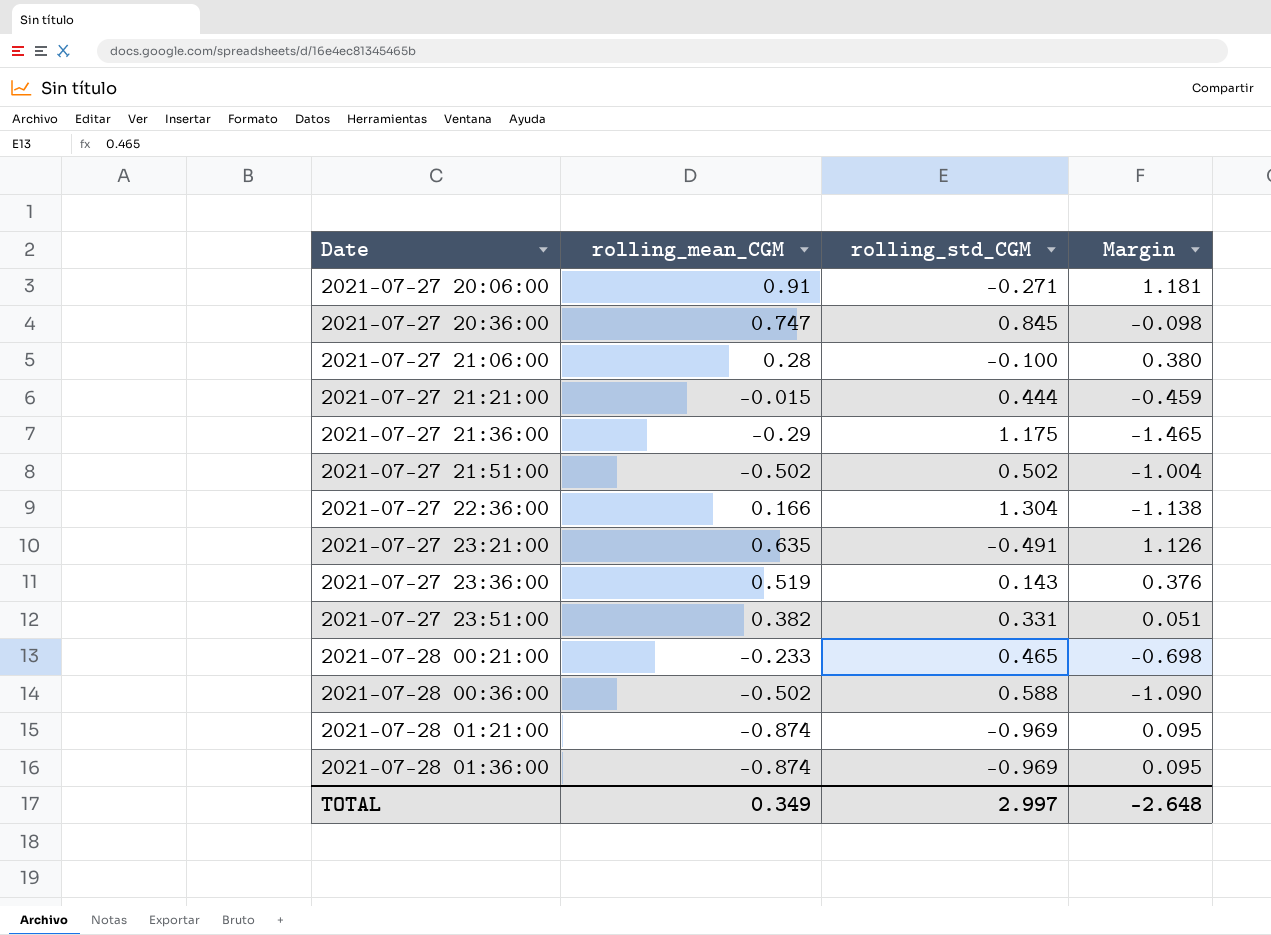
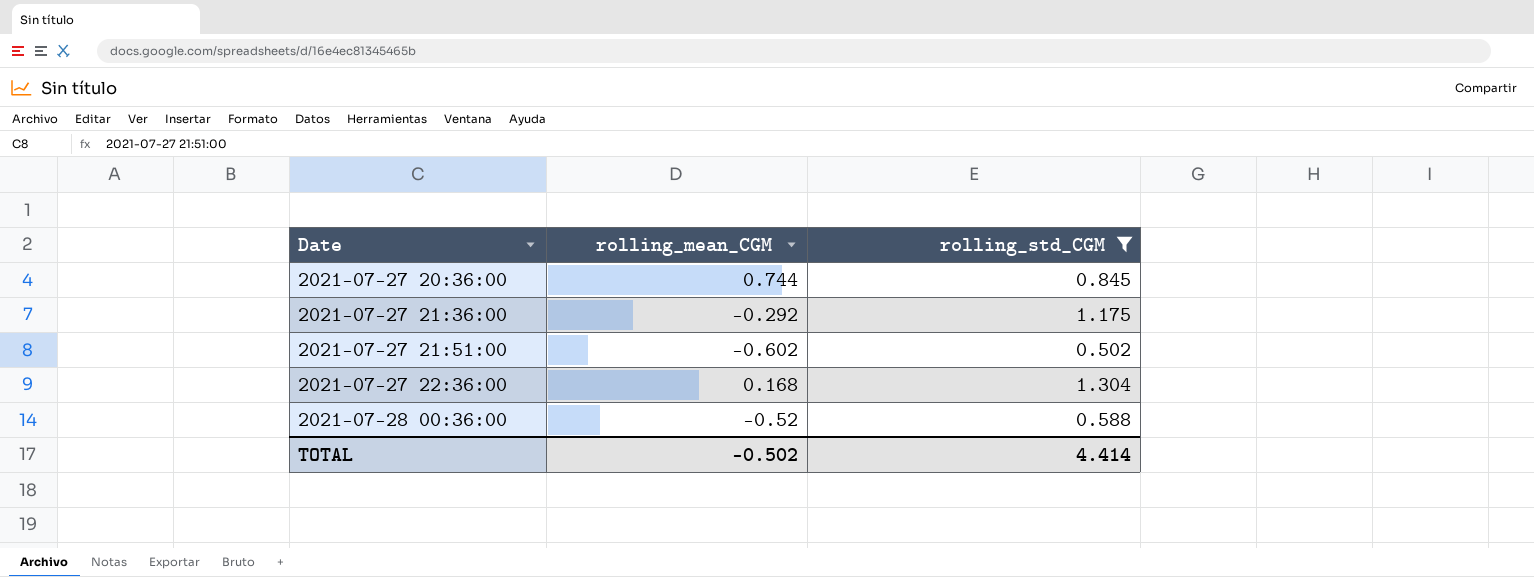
filter: none -> rolling_std_CGM >= 0.502
column Margin | formula: [rolling_mean_CGM] - [rolling_std_CGM] -> none
2021-07-27 20:36:00 | rolling_mean_CGM: 0.747 -> 0.744
2021-07-27 21:36:00 | rolling_mean_CGM: -0.29 -> -0.292
2021-07-27 21:51:00 | rolling_mean_CGM: -0.502 -> -0.602
2021-07-27 22:36:00 | rolling_mean_CGM: 0.166 -> 0.168
2021-07-28 00:36:00 | rolling_mean_CGM: -0.502 -> -0.52
TOTAL | rolling_mean_CGM: 0.349 -> -0.502
TOTAL | rolling_std_CGM: 2.997 -> 4.414

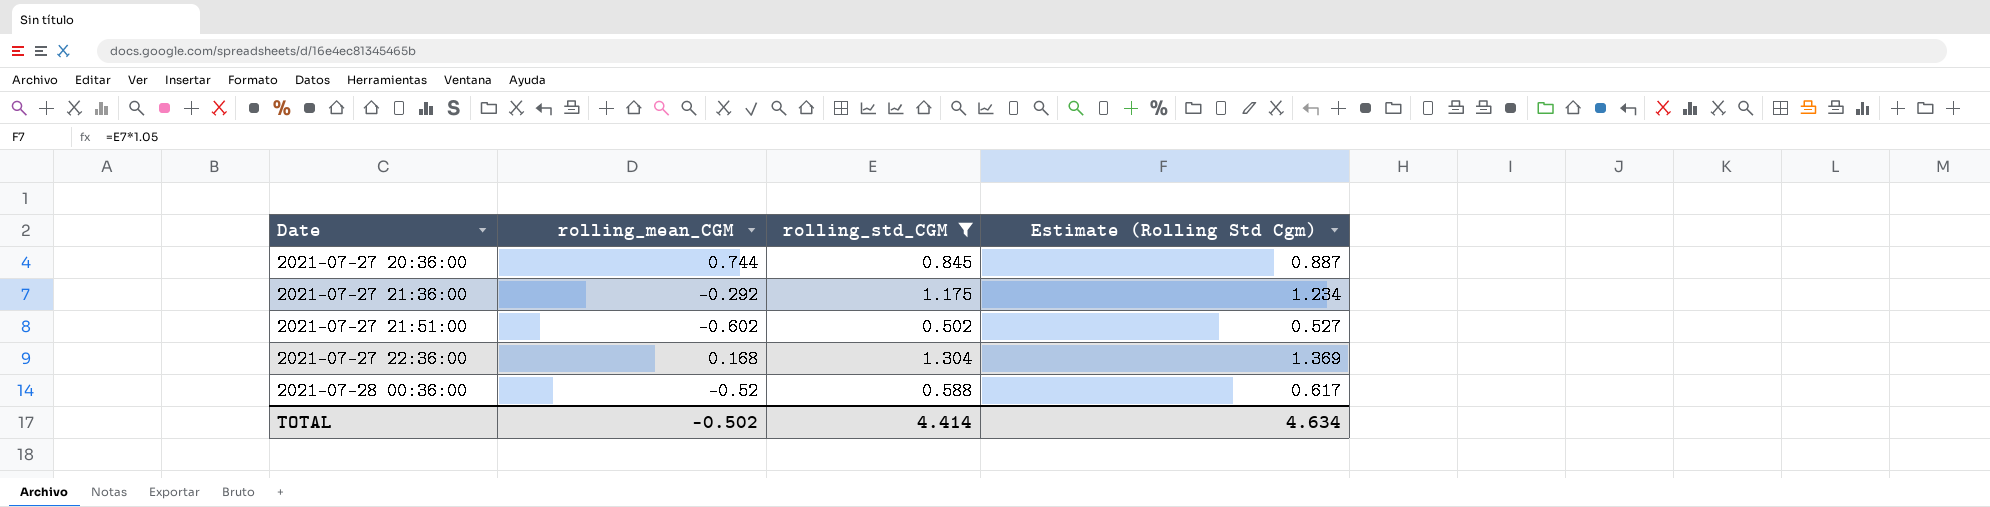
column Estimate (Rolling Std Cgm) | formula: none -> [rolling_std_CGM] * 1.05

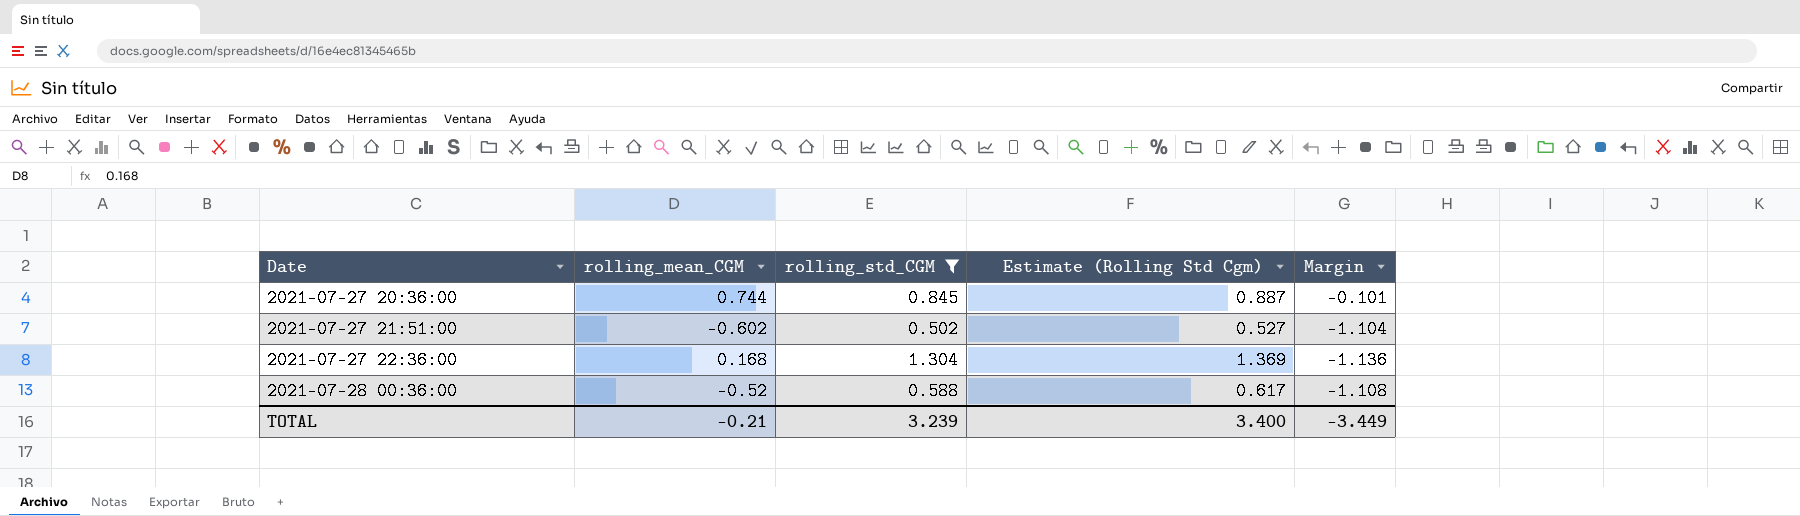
column Margin | formula: none -> [rolling_mean_CGM] - [rolling_std_CGM]
row 2021-07-27 21:36:00: -0.292 | 1.175 | 1.234 -> none
TOTAL | rolling_mean_CGM: -0.502 -> -0.21
TOTAL | rolling_std_CGM: 4.414 -> 3.239
TOTAL | Estimate (Rolling Std Cgm): 4.634 -> 3.400

